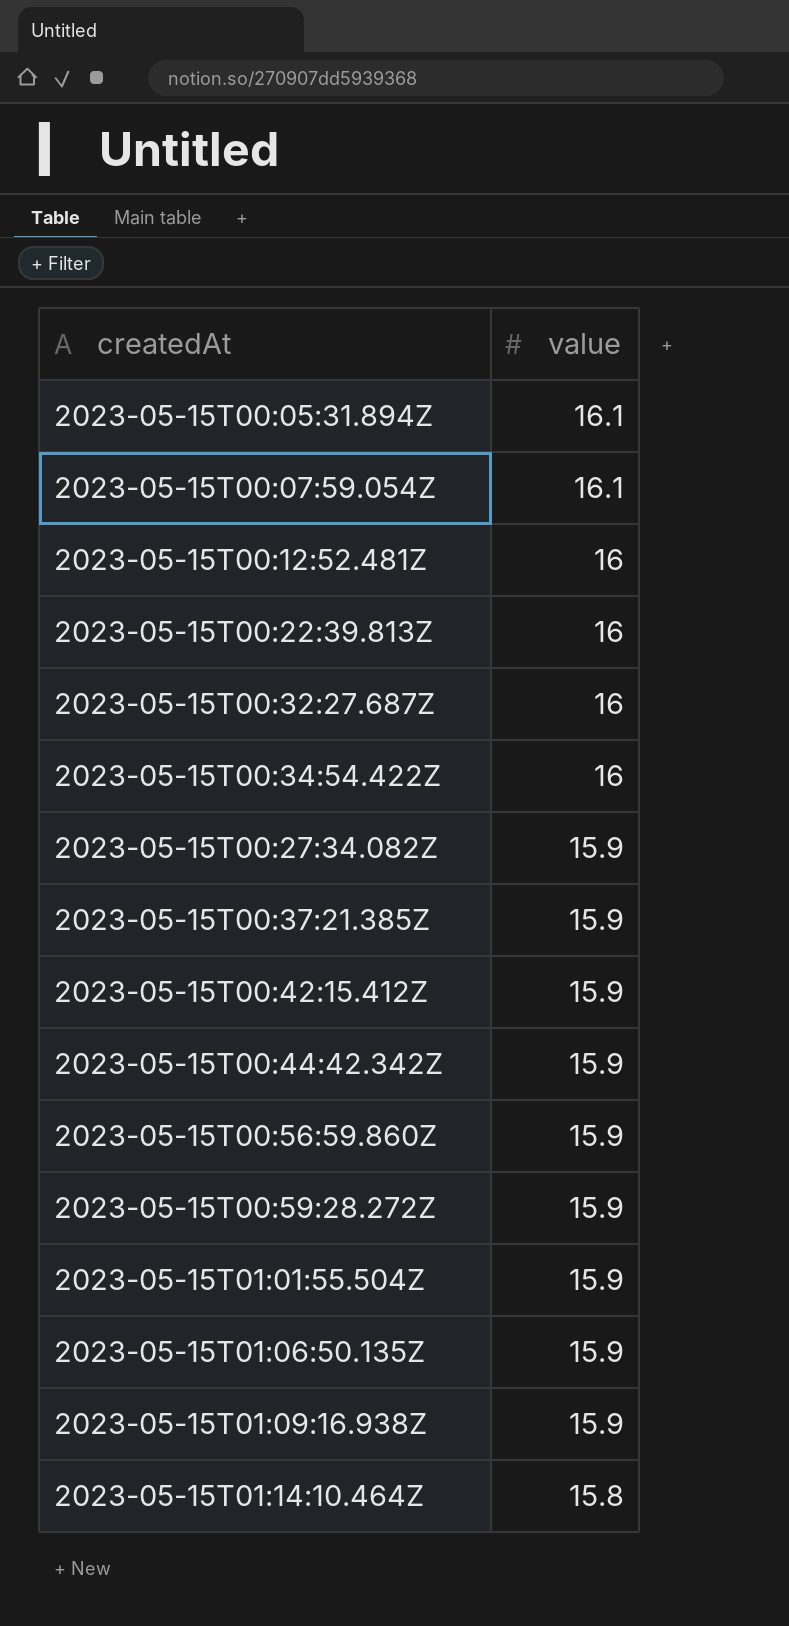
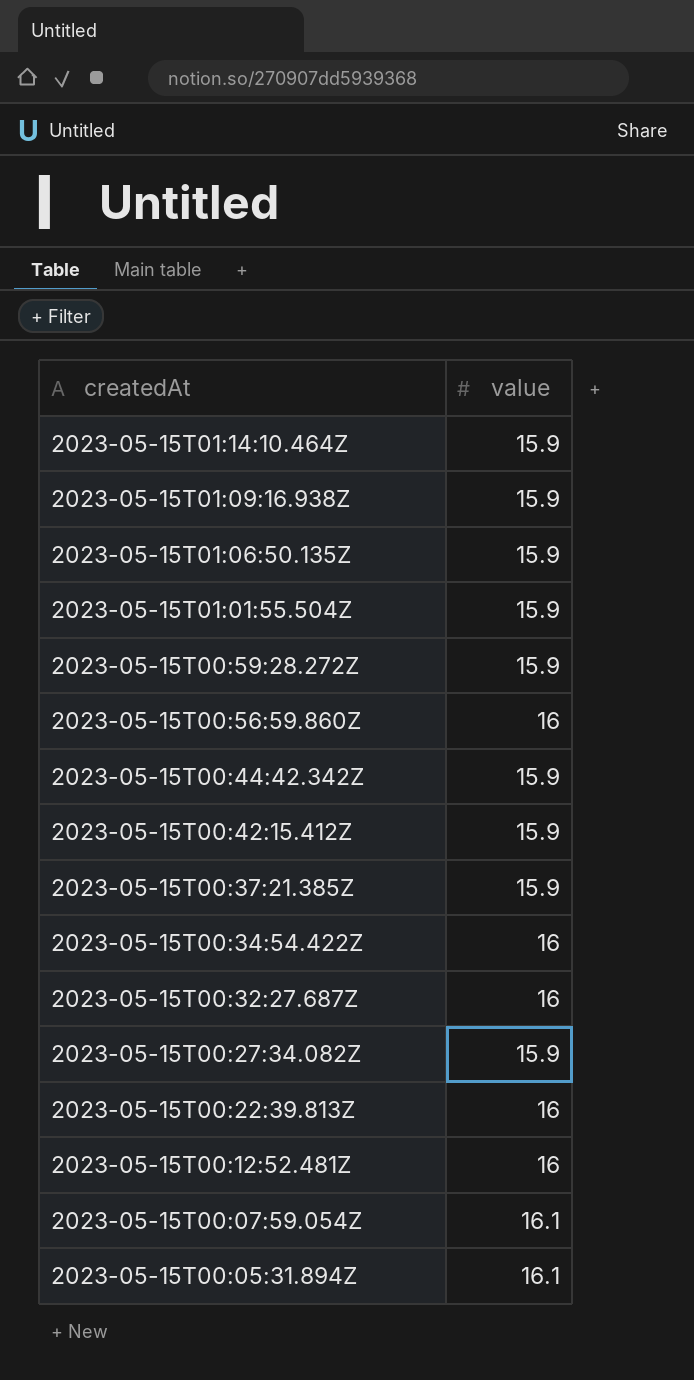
row order: value descending -> createdAt descending
2023-05-15T01:14:10.464Z | value: 15.8 -> 15.9
2023-05-15T00:56:59.860Z | value: 15.9 -> 16

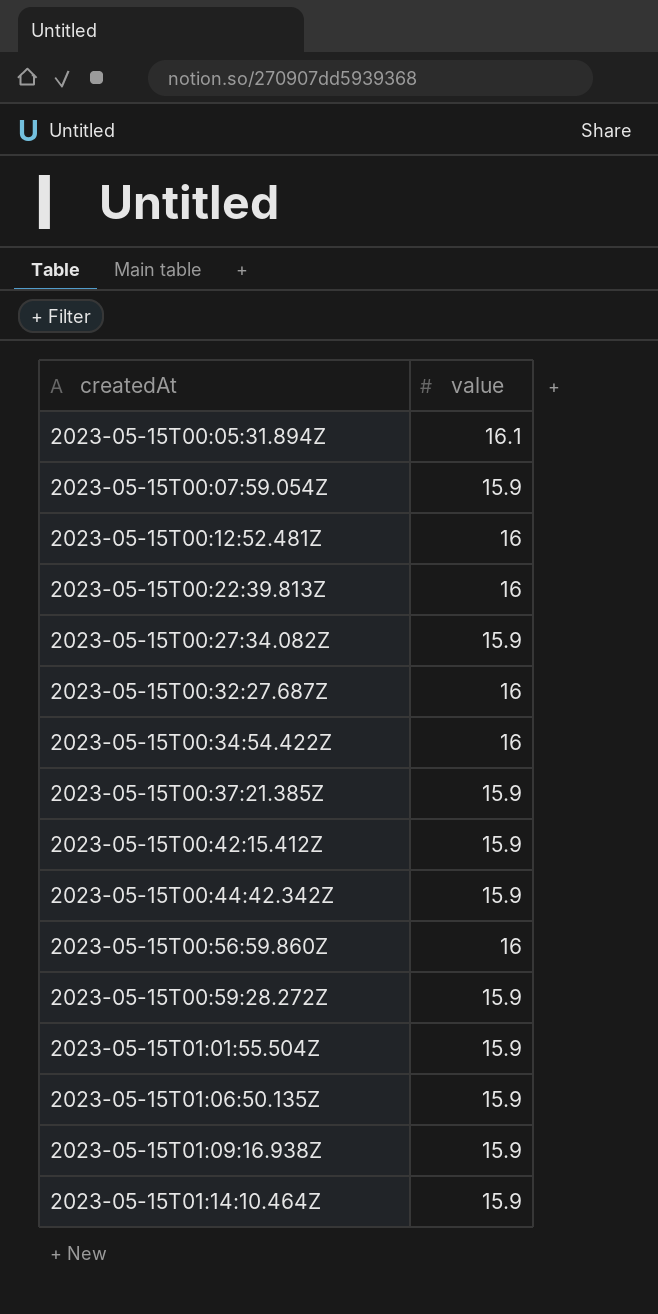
row order: createdAt descending -> createdAt ascending
2023-05-15T00:07:59.054Z | value: 16.1 -> 15.9

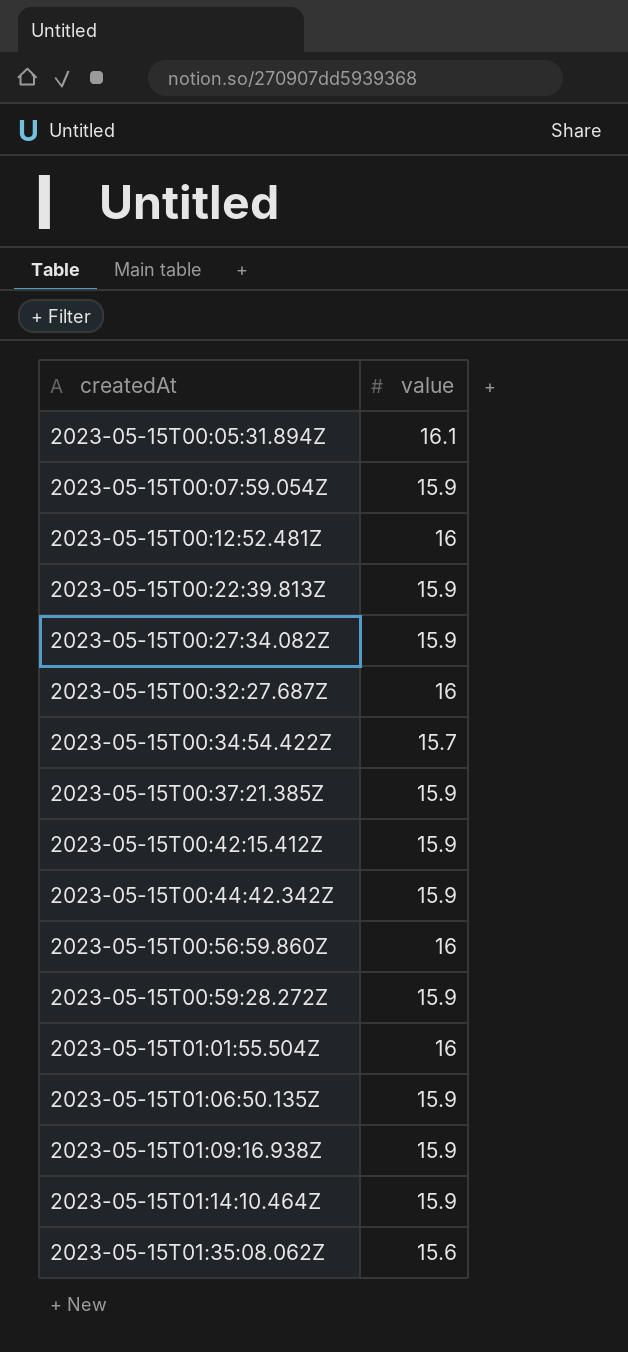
2023-05-15T00:22:39.813Z | value: 16 -> 15.9
2023-05-15T00:34:54.422Z | value: 16 -> 15.7
2023-05-15T01:01:55.504Z | value: 15.9 -> 16
row 2023-05-15T01:35:08.062Z: none -> 15.6

